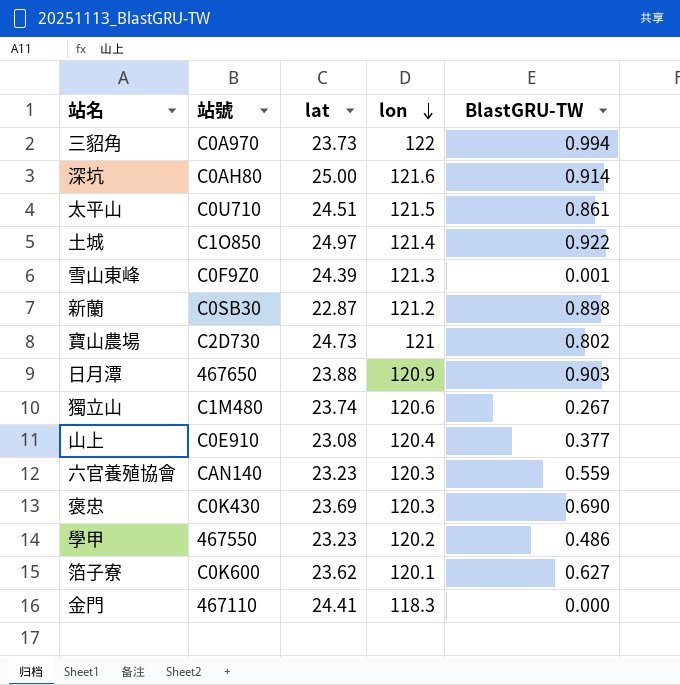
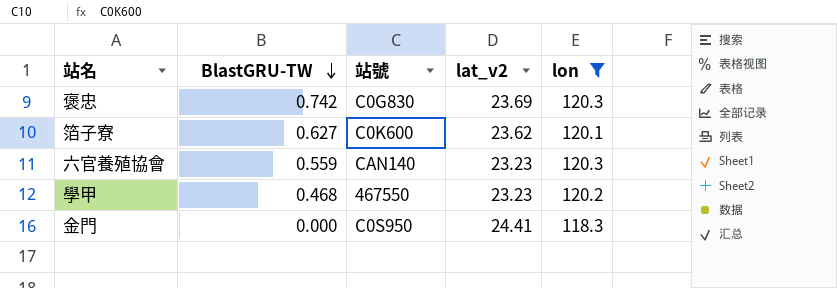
filter: none -> lon <= 120.3
row order: lon descending -> BlastGRU-TW descending
column BlastGRU-TW | position: 5 -> 2
column name: lat -> lat_v2
褒忠 | BlastGRU-TW: 0.690 -> 0.742
褒忠 | 站號: C0K430 -> C0G830
學甲 | BlastGRU-TW: 0.486 -> 0.468
金門 | 站號: 467110 -> C0S950

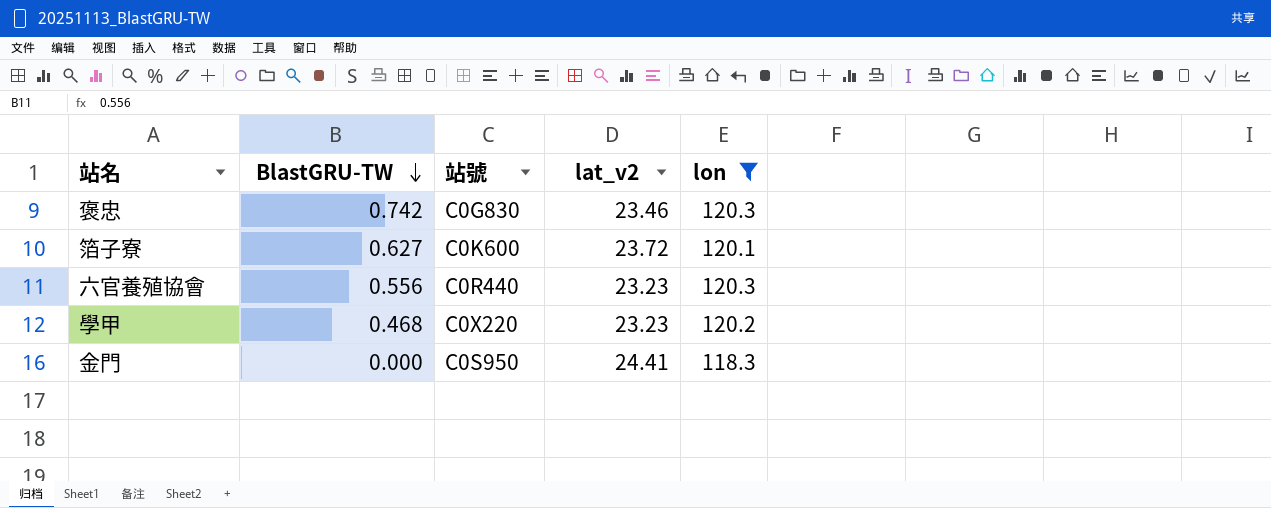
褒忠 | lat_v2: 23.69 -> 23.46
箔子寮 | lat_v2: 23.62 -> 23.72
六官養殖協會 | BlastGRU-TW: 0.559 -> 0.556
六官養殖協會 | 站號: CAN140 -> C0R440
學甲 | 站號: 467550 -> C0X220

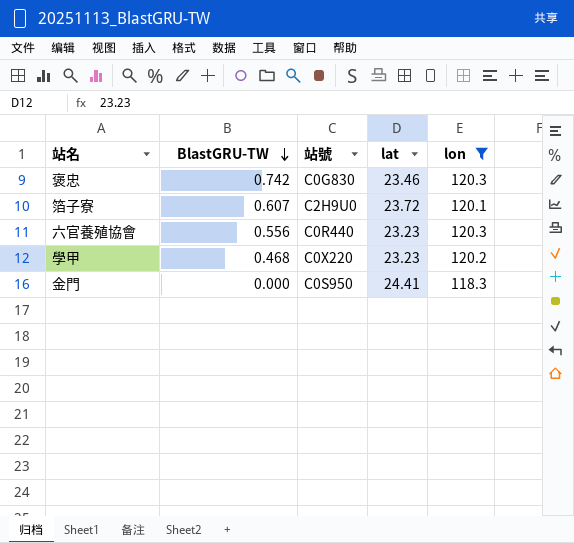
column name: lat_v2 -> lat
箔子寮 | BlastGRU-TW: 0.627 -> 0.607
箔子寮 | 站號: C0K600 -> C2H9U0

